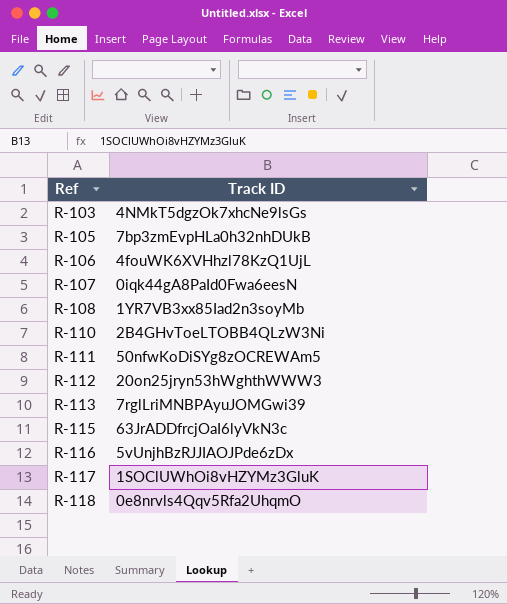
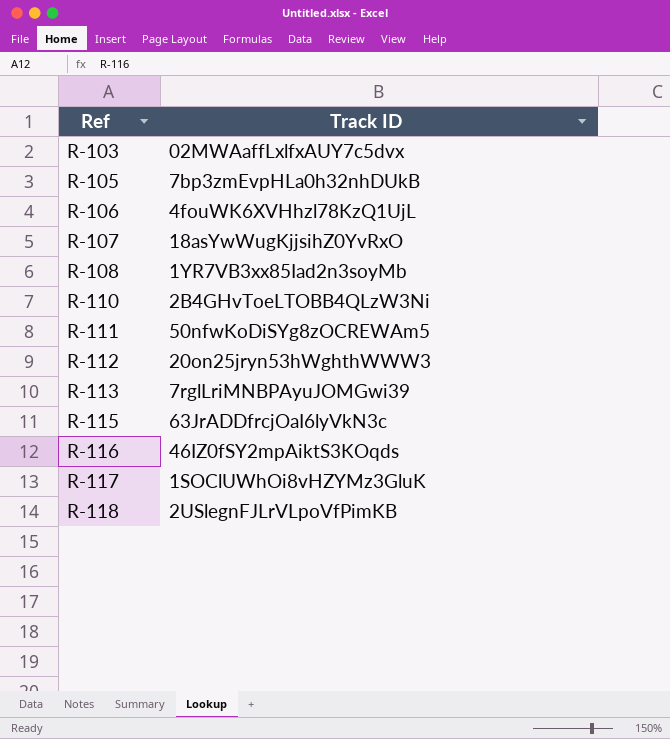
R-103 | Track ID: 4NMkT5dgzOk7xhcNe9lsGs -> 02MWAaffLxlfxAUY7c5dvx
R-107 | Track ID: 0iqk44gA8PaId0Fwa6eesN -> 18asYwWugKjjsihZ0YvRxO
R-116 | Track ID: 5vUnjhBzRJJIAOJPde6zDx -> 46IZ0fSY2mpAiktS3KOqds
R-118 | Track ID: 0e8nrvls4Qqv5Rfa2UhqmO -> 2USlegnFJLrVLpoVfPimKB

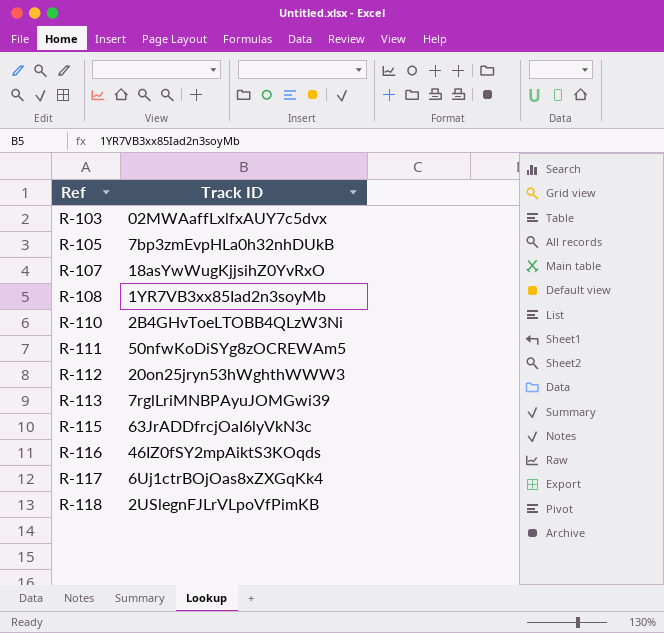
row R-106: 4fouWK6XVHhzl78KzQ1UjL -> none
R-117 | Track ID: 1SOClUWhOi8vHZYMz3GluK -> 6Uj1ctrBOjOas8xZXGqKk4

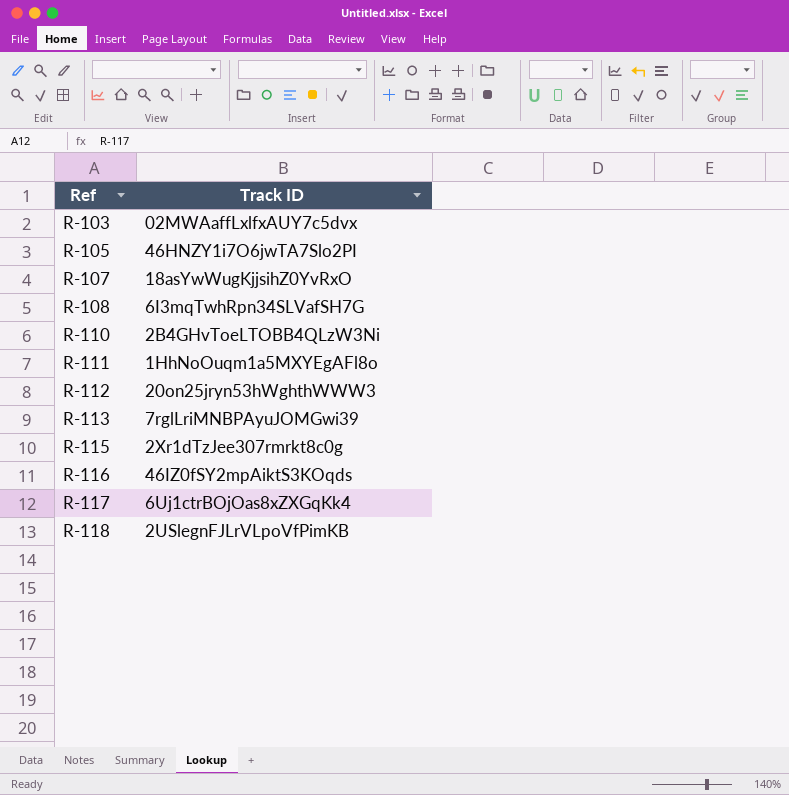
R-105 | Track ID: 7bp3zmEvpHLa0h32nhDUkB -> 46HNZY1i7O6jwTA7Slo2PI
R-108 | Track ID: 1YR7VB3xx85Iad2n3soyMb -> 6I3mqTwhRpn34SLVafSH7G
R-111 | Track ID: 50nfwKoDiSYg8zOCREWAm5 -> 1HhNoOuqm1a5MXYEgAFl8o
R-115 | Track ID: 63JrADDfrcjOaI6lyVkN3c -> 2Xr1dTzJee307rmrkt8c0g

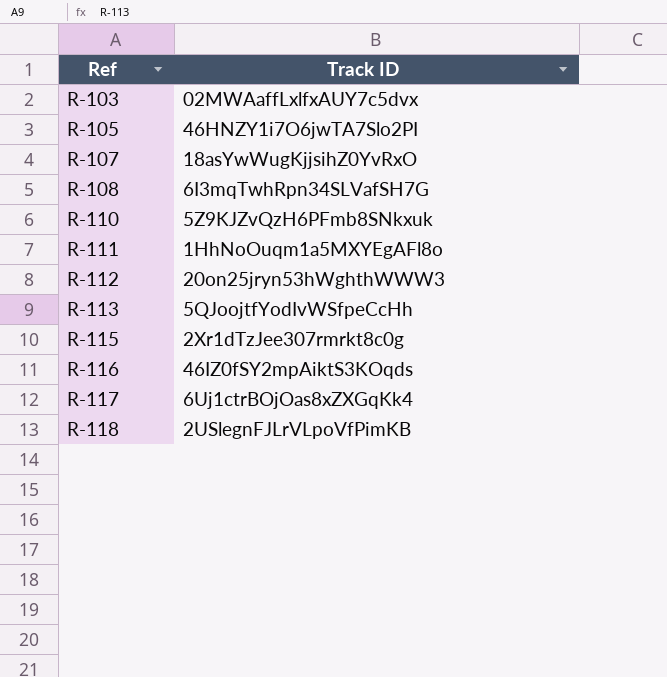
R-110 | Track ID: 2B4GHvToeLTOBB4QLzW3Ni -> 5Z9KJZvQzH6PFmb8SNkxuk
R-113 | Track ID: 7rglLriMNBPAyuJOMGwi39 -> 5QJoojtfYodIvWSfpeCcHh

